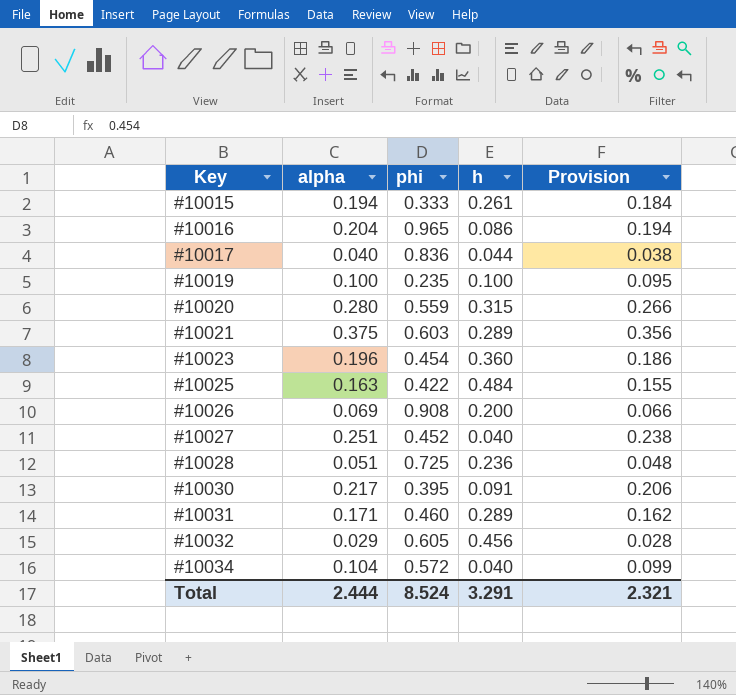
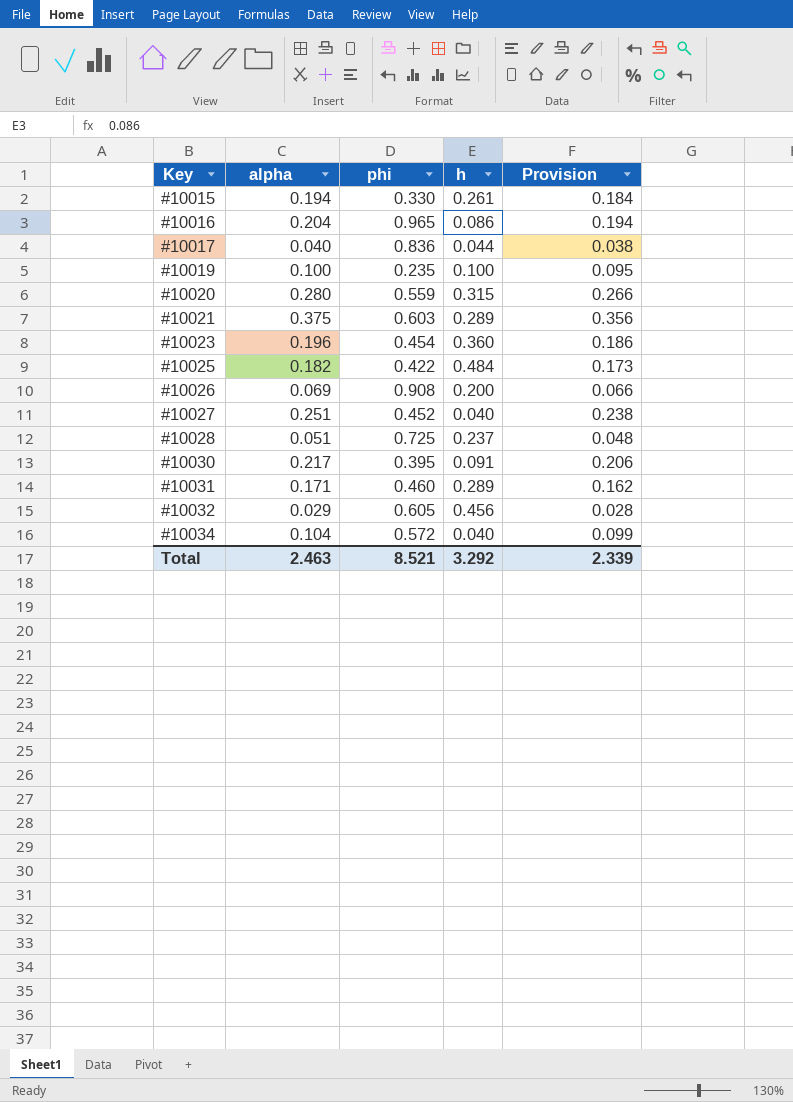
#10015 | phi: 0.333 -> 0.330
#10025 | alpha: 0.163 -> 0.182
#10025 | Provision: 0.155 -> 0.173
#10028 | h: 0.236 -> 0.237
Total | alpha: 2.444 -> 2.463
Total | phi: 8.524 -> 8.521
Total | h: 3.291 -> 3.292
Total | Provision: 2.321 -> 2.339

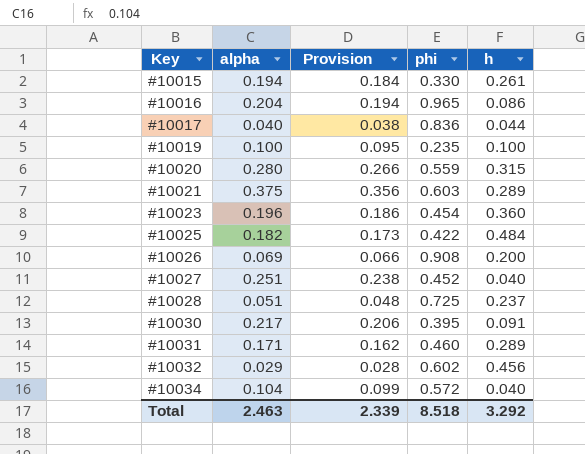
column Provision | position: 5 -> 3
#10032 | phi: 0.605 -> 0.602
Total | phi: 8.521 -> 8.518

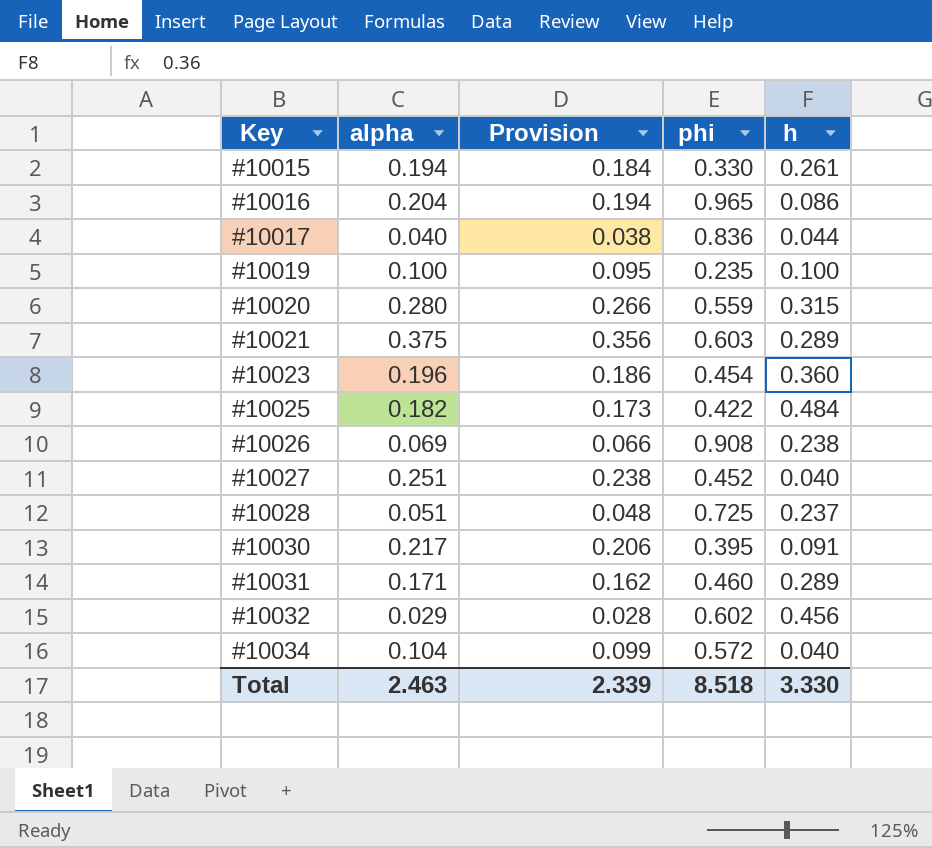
#10026 | h: 0.200 -> 0.238
Total | h: 3.292 -> 3.330

